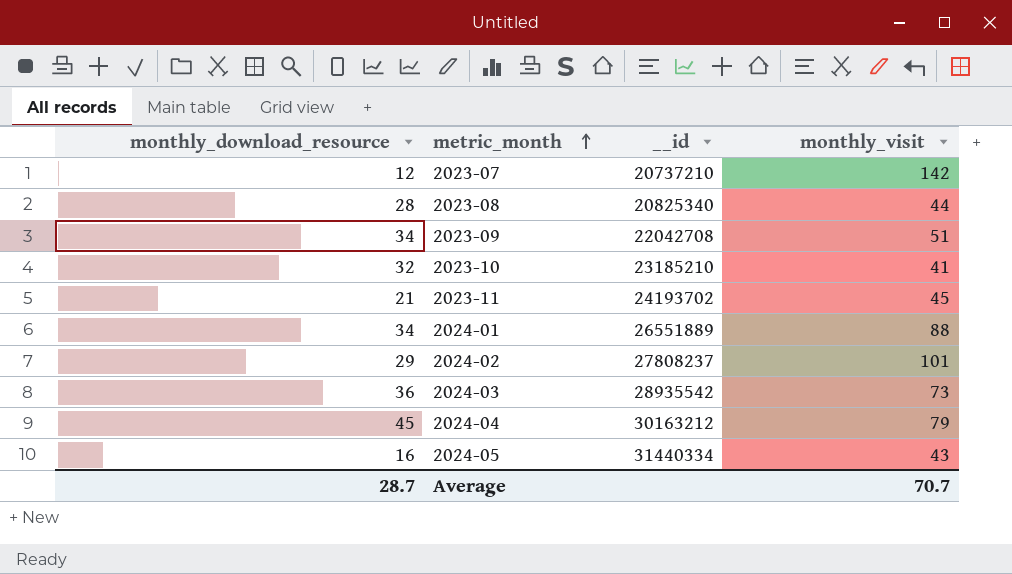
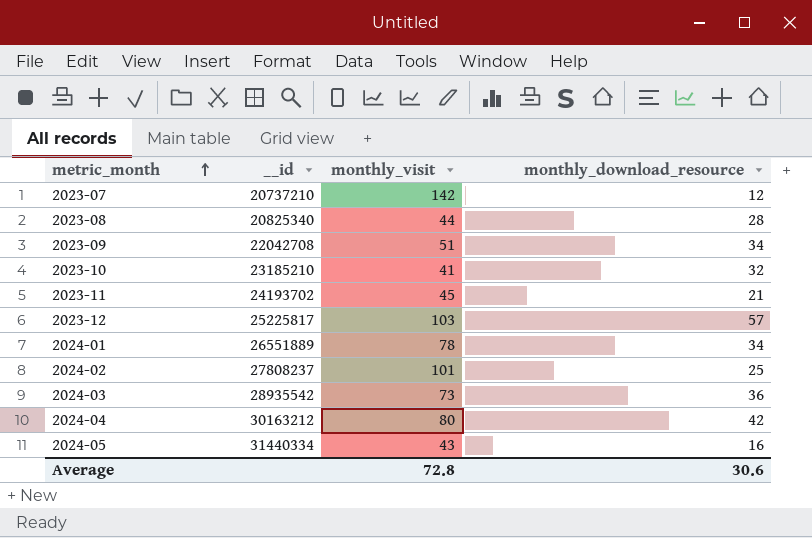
column monthly_download_resource | position: 1 -> 4
row 2023-12: none -> 25225817 | 103 | 57
2024-01 | monthly_visit: 88 -> 78
2024-02 | monthly_download_resource: 29 -> 25
2024-04 | monthly_visit: 79 -> 80
2024-04 | monthly_download_resource: 45 -> 42
Average | monthly_visit: 70.7 -> 72.8
Average | monthly_download_resource: 28.7 -> 30.6

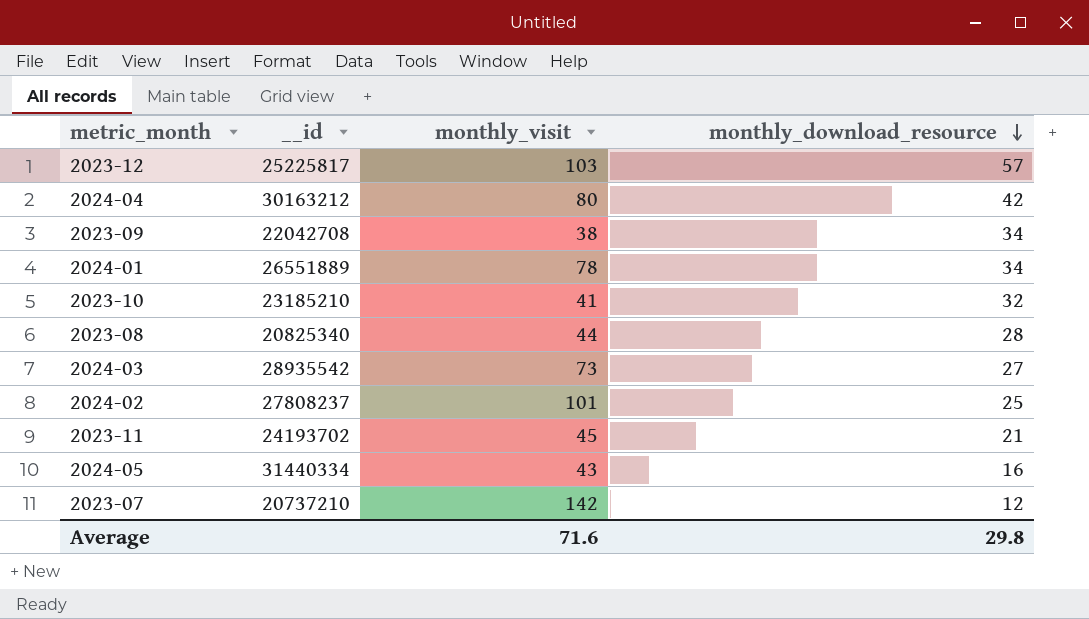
row order: metric_month ascending -> monthly_download_resource descending
2023-09 | monthly_visit: 51 -> 38
2024-03 | monthly_download_resource: 36 -> 27
Average | monthly_visit: 72.8 -> 71.6
Average | monthly_download_resource: 30.6 -> 29.8

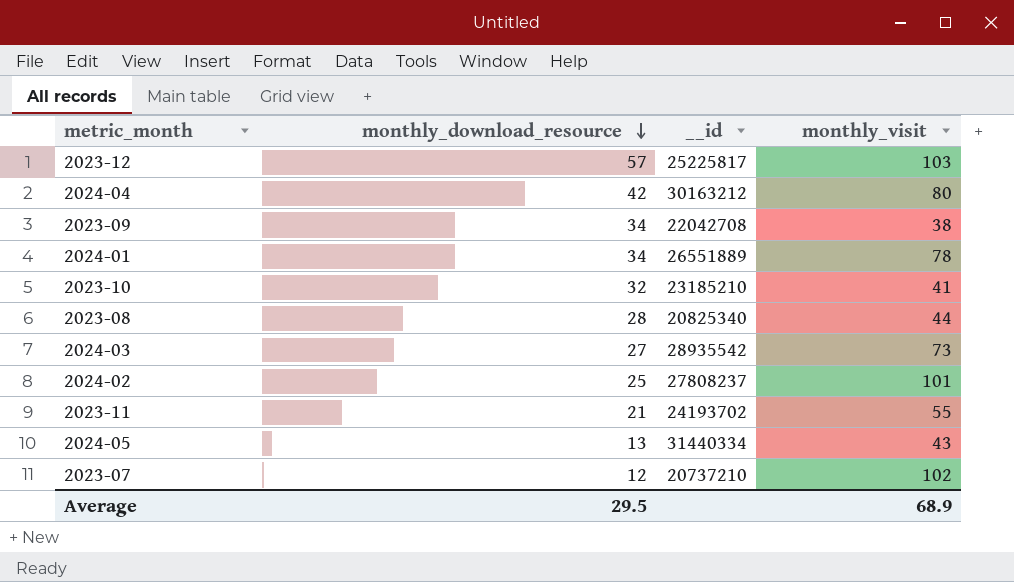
column monthly_download_resource | position: 4 -> 2
2023-11 | monthly_visit: 45 -> 55
2024-05 | monthly_download_resource: 16 -> 13
2023-07 | monthly_visit: 142 -> 102
Average | monthly_download_resource: 29.8 -> 29.5
Average | monthly_visit: 71.6 -> 68.9

